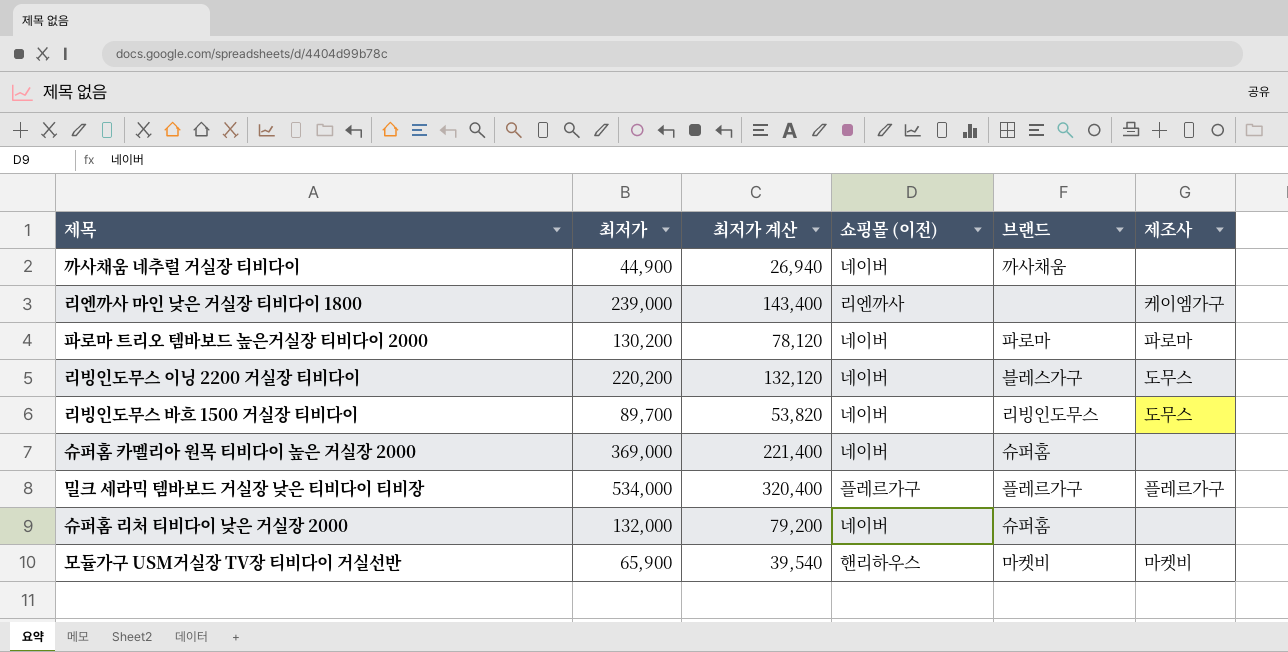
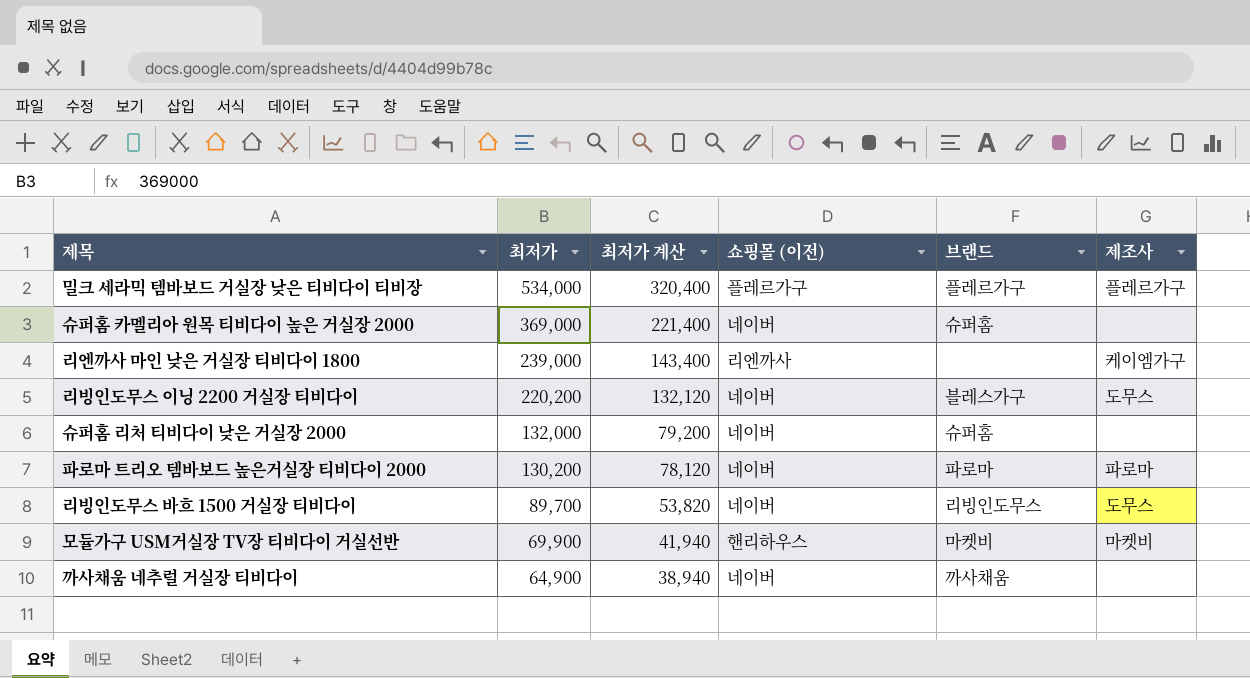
row order: none -> 최저가 descending
모듈가구 USM거실장 TV장 티비다이 거실선반 | 최저가: 65,900 -> 69,900
모듈가구 USM거실장 TV장 티비다이 거실선반 | 최저가 계산: 39,540 -> 41,940
까사채움 네추럴 거실장 티비다이 | 최저가: 44,900 -> 64,900
까사채움 네추럴 거실장 티비다이 | 최저가 계산: 26,940 -> 38,940

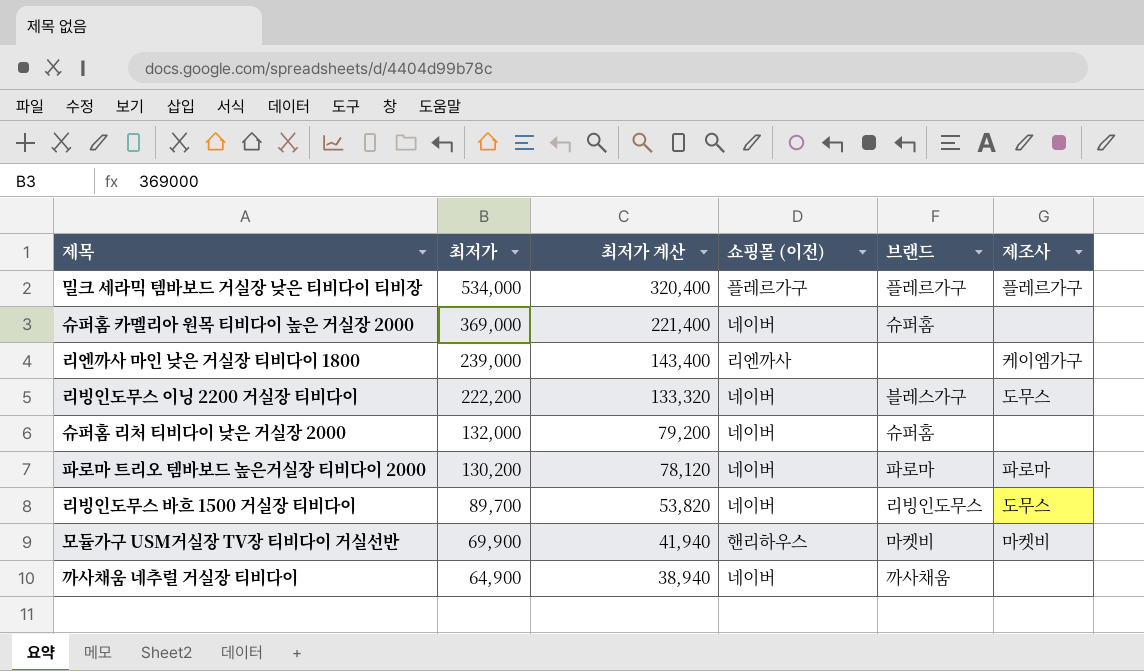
리빙인도무스 이닝 2200 거실장 티비다이 | 최저가: 220,200 -> 222,200
리빙인도무스 이닝 2200 거실장 티비다이 | 최저가 계산: 132,120 -> 133,320

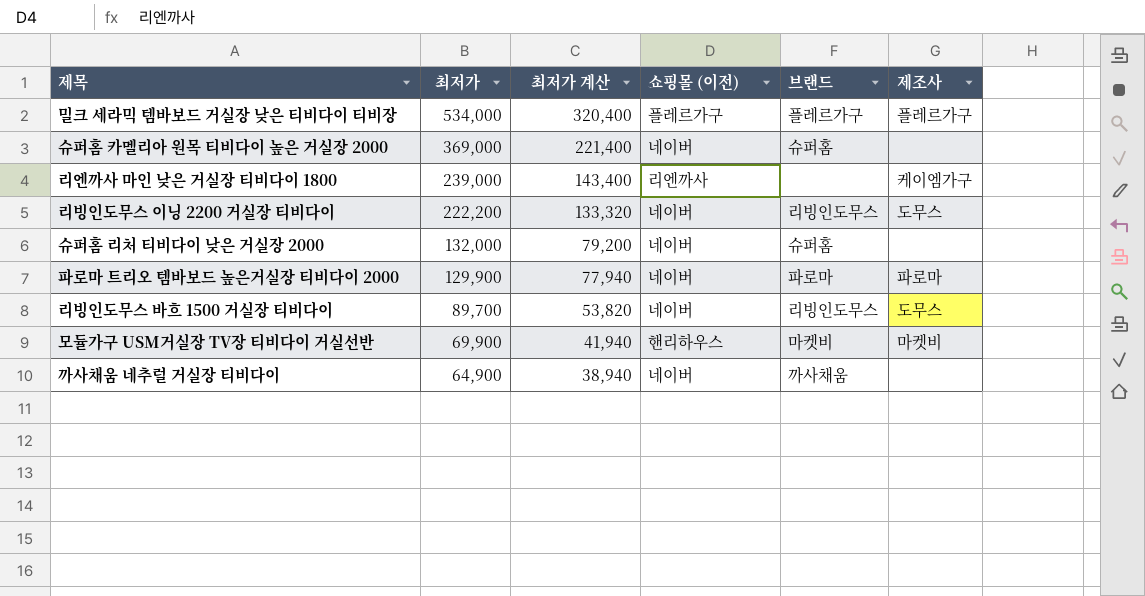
리빙인도무스 이닝 2200 거실장 티비다이 | 브랜드: 블레스가구 -> 리빙인도무스
파로마 트리오 템바보드 높은거실장 티비다이 2000 | 최저가: 130,200 -> 129,900
파로마 트리오 템바보드 높은거실장 티비다이 2000 | 최저가 계산: 78,120 -> 77,940

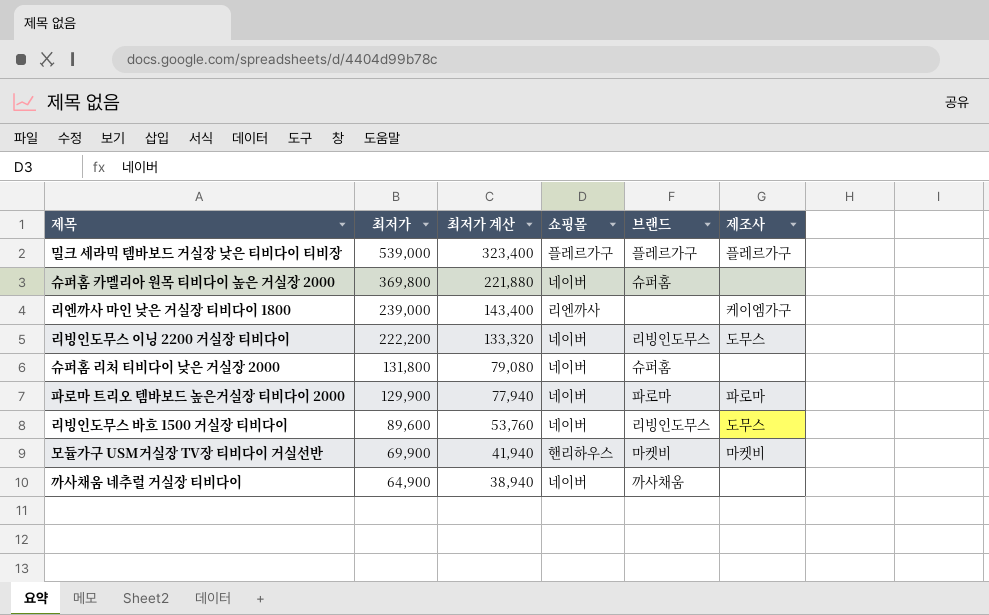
column name: 쇼핑몰 (이전) -> 쇼핑몰
밀크 세라믹 템바보드 거실장 낮은 티비다이 티비장 | 최저가: 534,000 -> 539,000
밀크 세라믹 템바보드 거실장 낮은 티비다이 티비장 | 최저가 계산: 320,400 -> 323,400
슈퍼홈 카멜리아 원목 티비다이 높은 거실장 2000 | 최저가: 369,000 -> 369,800
슈퍼홈 카멜리아 원목 티비다이 높은 거실장 2000 | 최저가 계산: 221,400 -> 221,880
슈퍼홈 리처 티비다이 낮은 거실장 2000 | 최저가: 132,000 -> 131,800
슈퍼홈 리처 티비다이 낮은 거실장 2000 | 최저가 계산: 79,200 -> 79,080
리빙인도무스 바흐 1500 거실장 티비다이 | 최저가: 89,700 -> 89,600
리빙인도무스 바흐 1500 거실장 티비다이 | 최저가 계산: 53,820 -> 53,760

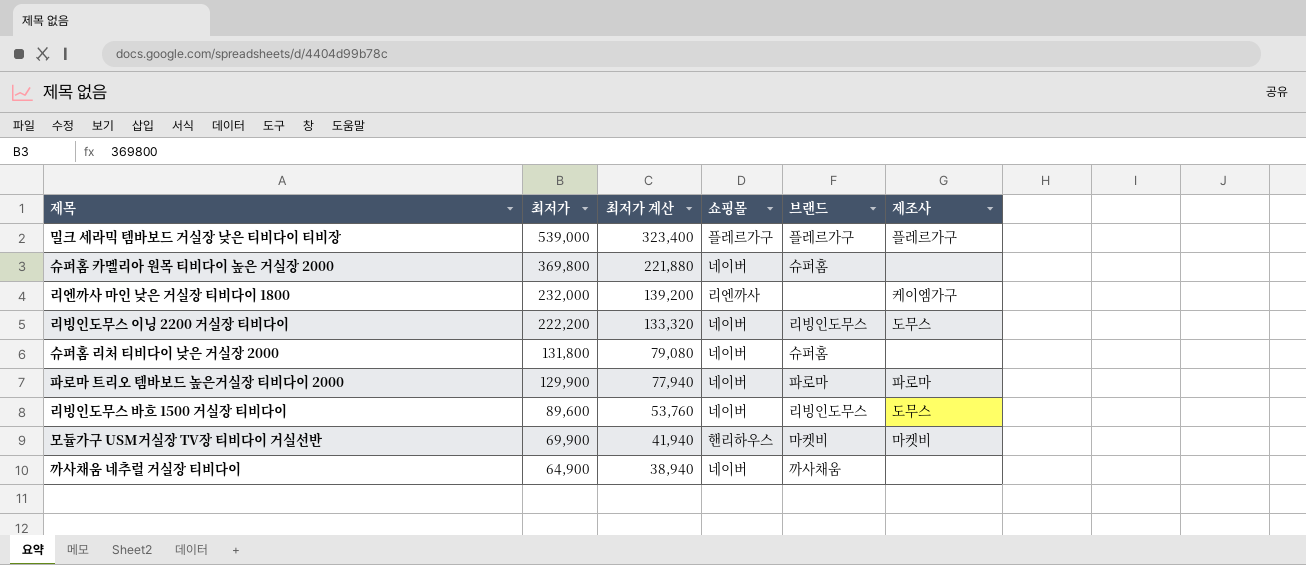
리엔까사 마인 낮은 거실장 티비다이 1800 | 최저가: 239,000 -> 232,000
리엔까사 마인 낮은 거실장 티비다이 1800 | 최저가 계산: 143,400 -> 139,200

